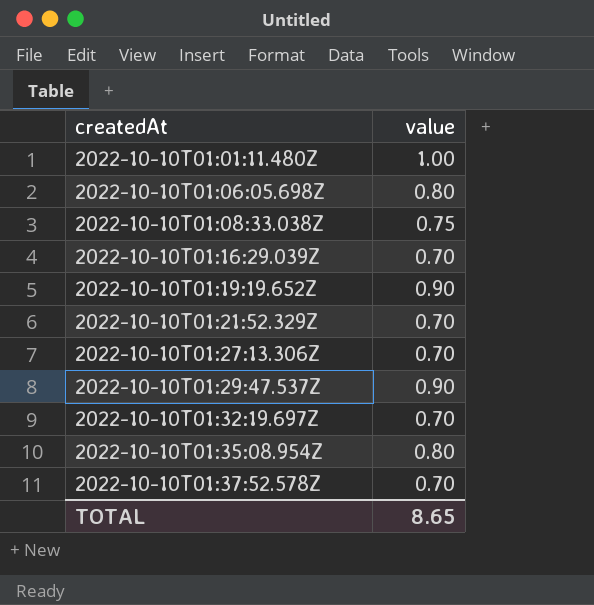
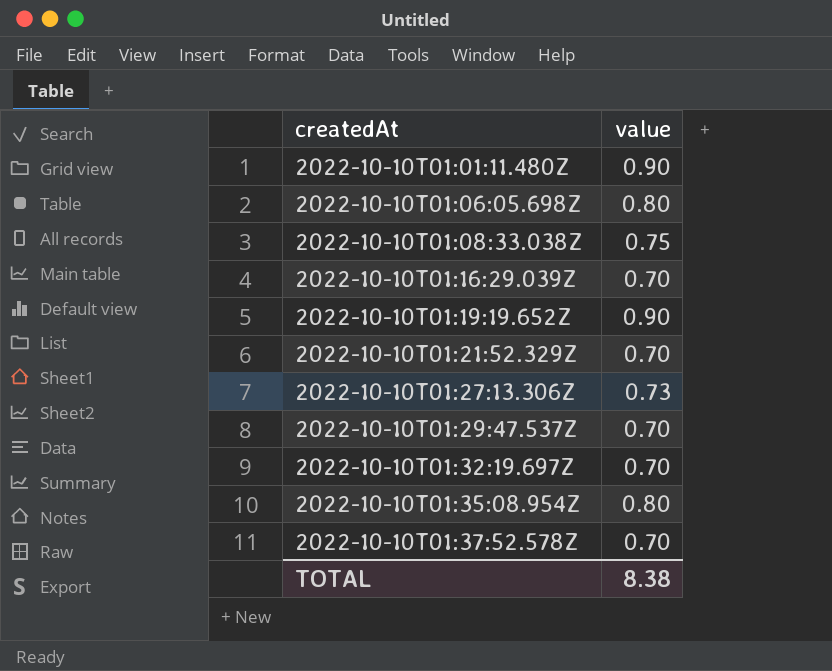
2022-10-10T01:01:11.480Z | value: 1.00 -> 0.90
2022-10-10T01:27:13.306Z | value: 0.70 -> 0.73
2022-10-10T01:29:47.537Z | value: 0.90 -> 0.70
TOTAL | value: 8.65 -> 8.38

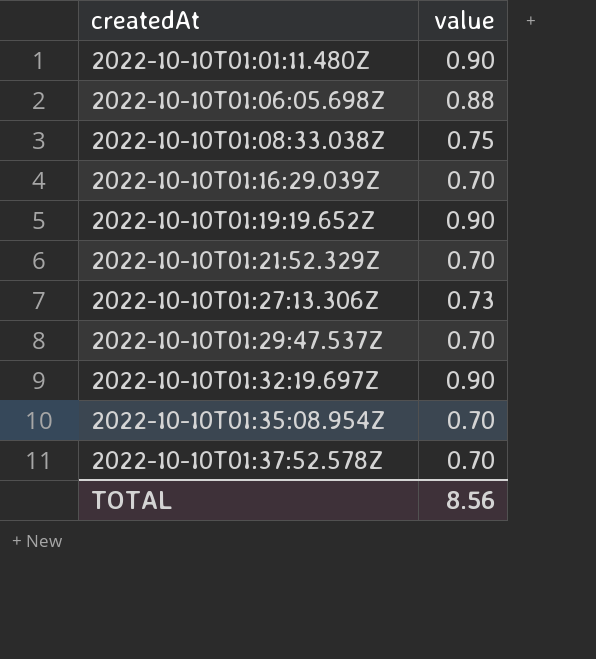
2022-10-10T01:06:05.698Z | value: 0.80 -> 0.88
2022-10-10T01:32:19.697Z | value: 0.70 -> 0.90
2022-10-10T01:35:08.954Z | value: 0.80 -> 0.70
TOTAL | value: 8.38 -> 8.56

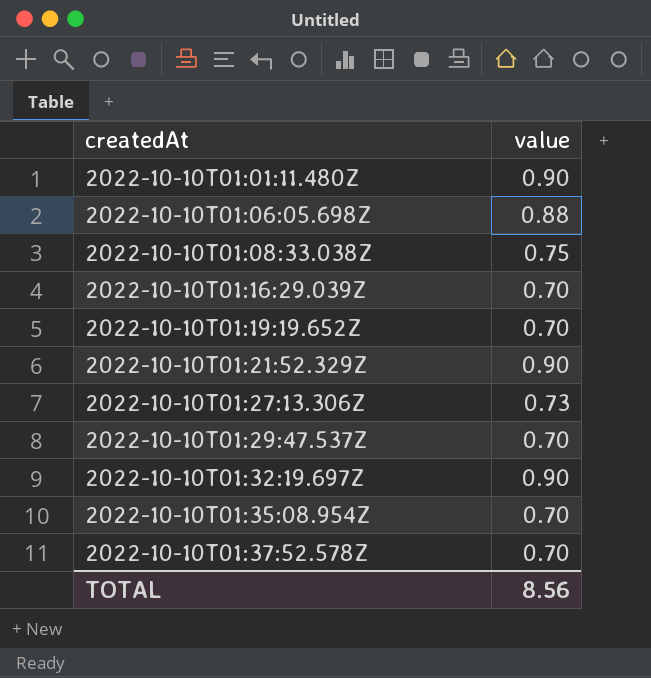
2022-10-10T01:19:19.652Z | value: 0.90 -> 0.70
2022-10-10T01:21:52.329Z | value: 0.70 -> 0.90

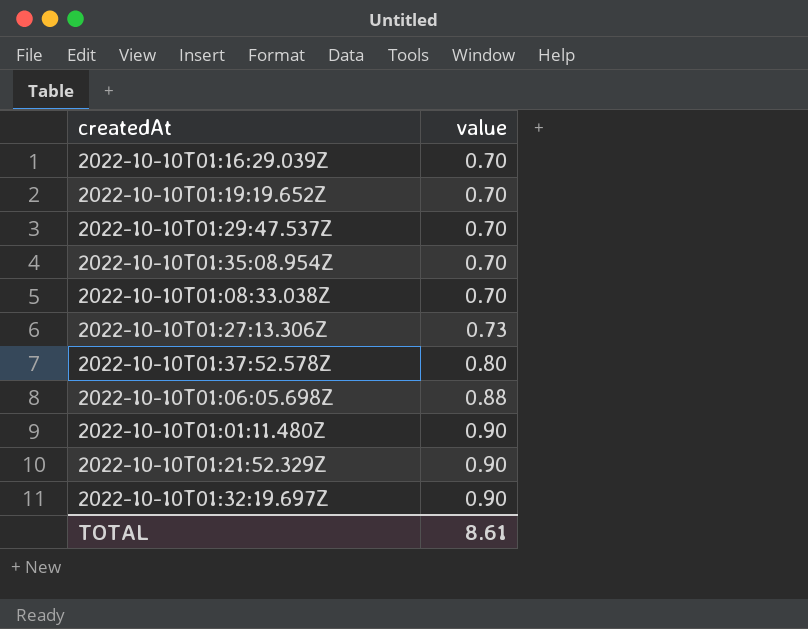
row order: createdAt ascending -> value ascending
2022-10-10T01:08:33.038Z | value: 0.75 -> 0.70
2022-10-10T01:37:52.578Z | value: 0.70 -> 0.80
TOTAL | value: 8.56 -> 8.61

